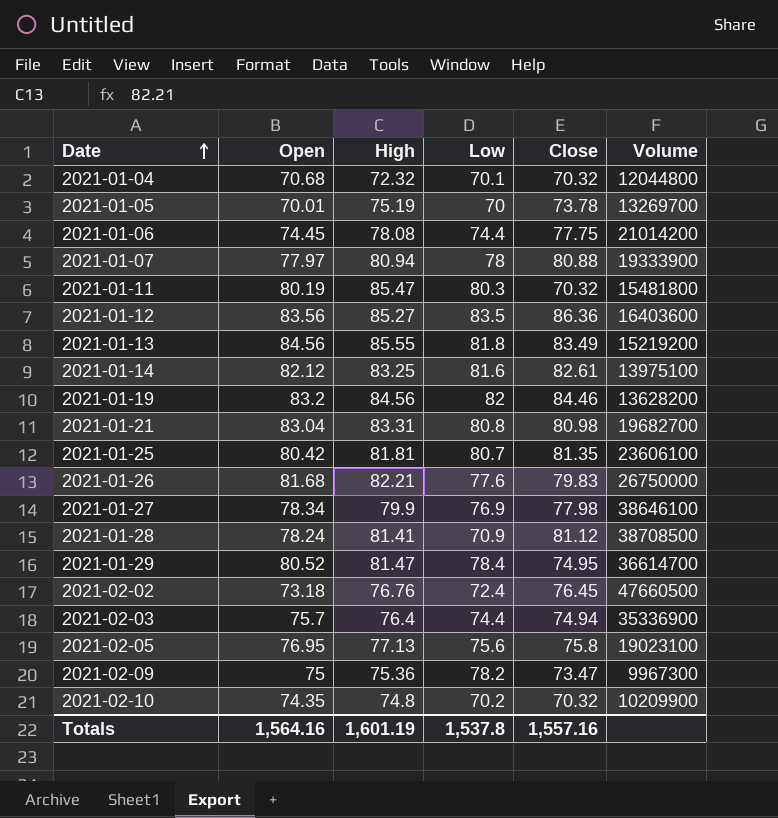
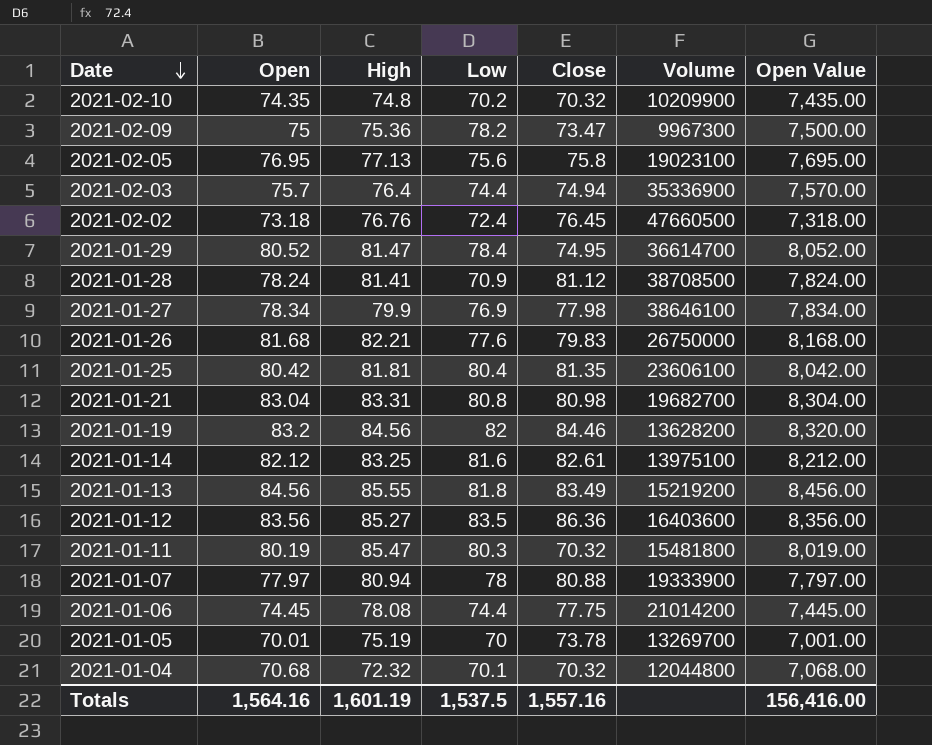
row order: Date ascending -> Date descending
column Open Value | formula: none -> [Open] * 100
2021-01-25 | Low: 80.7 -> 80.4
Totals | Low: 1,537.8 -> 1,537.5

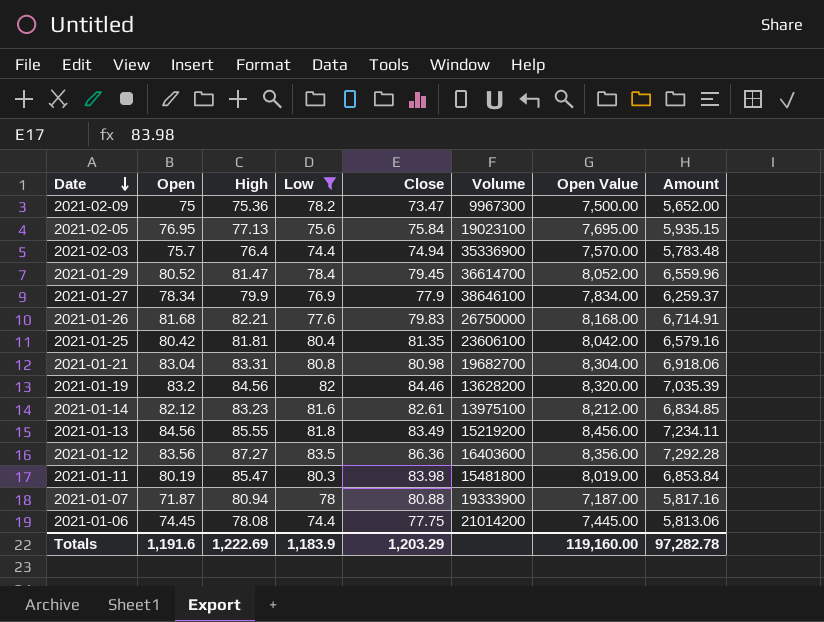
filter: none -> Low >= 74.4
column Amount | formula: none -> [Open] * [High]
2021-02-05 | Close: 75.8 -> 75.84
2021-01-29 | Close: 74.95 -> 79.45
2021-01-27 | Close: 77.98 -> 77.9
2021-01-14 | High: 83.25 -> 83.23
2021-01-12 | High: 85.27 -> 87.27
2021-01-11 | Close: 70.32 -> 83.98
2021-01-07 | Open: 77.97 -> 71.87
2021-01-07 | Open Value: 7,797.00 -> 7,187.00
Totals | Open: 1,564.16 -> 1,191.6
Totals | High: 1,601.19 -> 1,222.69
Totals | Low: 1,537.5 -> 1,183.9
Totals | Close: 1,557.16 -> 1,203.29
Totals | Open Value: 156,416.00 -> 119,160.00

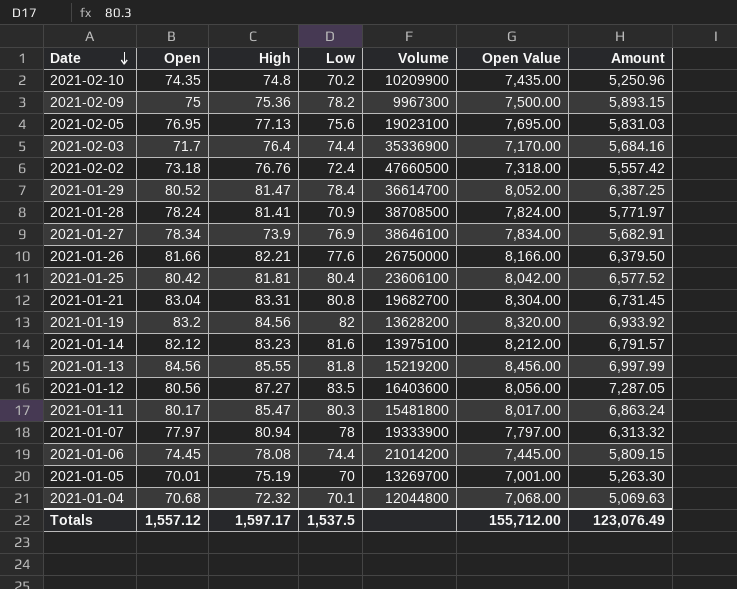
filter: Low >= 74.4 -> none
column Close | position: 5 -> none
column Amount | formula: [Open] * [High] -> [High] * [Low]
2021-02-03 | Open: 75.7 -> 71.7
2021-02-03 | Open Value: 7,570.00 -> 7,170.00
2021-01-27 | High: 79.9 -> 73.9
2021-01-26 | Open: 81.68 -> 81.66
2021-01-26 | Open Value: 8,168.00 -> 8,166.00
2021-01-12 | Open: 83.56 -> 80.56
2021-01-12 | Open Value: 8,356.00 -> 8,056.00
2021-01-11 | Open: 80.19 -> 80.17
2021-01-11 | Open Value: 8,019.00 -> 8,017.00
2021-01-07 | Open: 71.87 -> 77.97
2021-01-07 | Open Value: 7,187.00 -> 7,797.00
Totals | Open: 1,191.6 -> 1,557.12
Totals | High: 1,222.69 -> 1,597.17
Totals | Low: 1,183.9 -> 1,537.5
Totals | Open Value: 119,160.00 -> 155,712.00
Totals | Amount: 97,282.78 -> 123,076.49

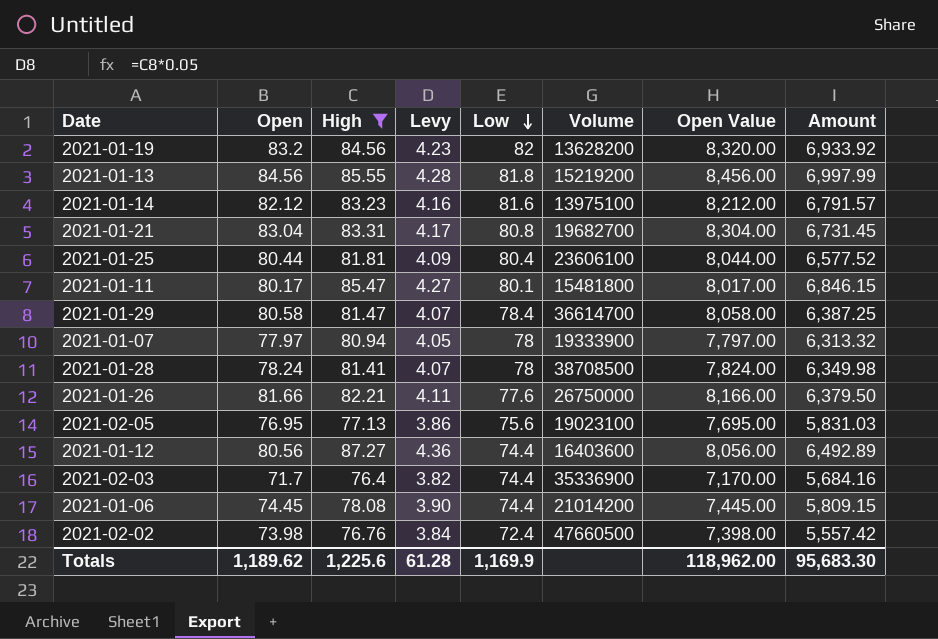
filter: none -> High >= 76.4
row order: Date descending -> Low descending
column Levy | formula: none -> [High] * 0.05
2021-01-25 | Open: 80.42 -> 80.44
2021-01-25 | Open Value: 8,042.00 -> 8,044.00
2021-01-11 | Low: 80.3 -> 80.1
2021-01-11 | Amount: 6,863.24 -> 6,846.15
2021-01-29 | Open: 80.52 -> 80.58
2021-01-29 | Open Value: 8,052.00 -> 8,058.00
2021-01-28 | Low: 70.9 -> 78
2021-01-28 | Amount: 5,771.97 -> 6,349.98
2021-01-12 | Low: 83.5 -> 74.4
2021-01-12 | Amount: 7,287.05 -> 6,492.89
2021-02-02 | Open: 73.18 -> 73.98
2021-02-02 | Open Value: 7,318.00 -> 7,398.00
Totals | Open: 1,557.12 -> 1,189.62
Totals | High: 1,597.17 -> 1,225.6
Totals | Low: 1,537.5 -> 1,169.9
Totals | Open Value: 155,712.00 -> 118,962.00
Totals | Amount: 123,076.49 -> 95,683.30

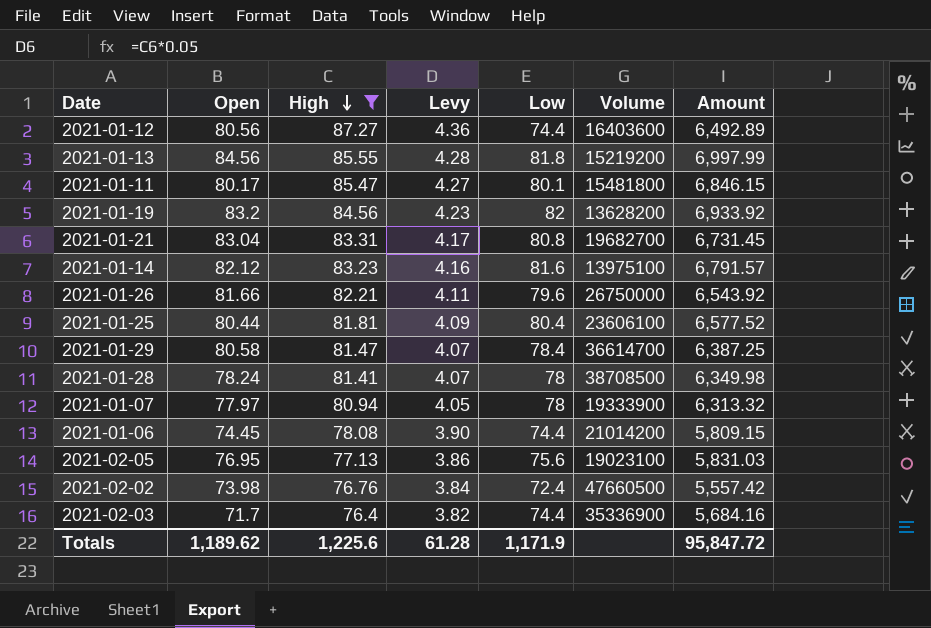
row order: Low descending -> High descending
column Open Value | formula: [Open] * 100 -> none
2021-01-26 | Low: 77.6 -> 79.6
2021-01-26 | Amount: 6,379.50 -> 6,543.92
Totals | Low: 1,169.9 -> 1,171.9
Totals | Amount: 95,683.30 -> 95,847.72

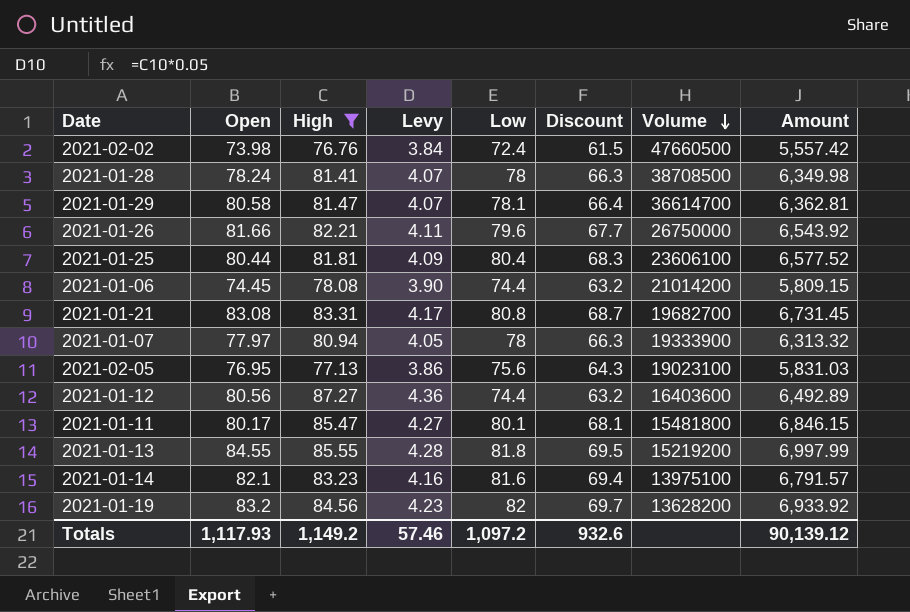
row order: High descending -> Volume descending
column Discount | formula: none -> [Low] * 0.85
row 2021-02-03: 71.7 | 76.4 | 3.82 | 74.4 | 35336900 | 5,684.16 -> none
2021-01-29 | Low: 78.4 -> 78.1
2021-01-29 | Amount: 6,387.25 -> 6,362.81
2021-01-21 | Open: 83.04 -> 83.08
2021-01-13 | Open: 84.56 -> 84.55
2021-01-14 | Open: 82.12 -> 82.1
Totals | Open: 1,189.62 -> 1,117.93
Totals | High: 1,225.6 -> 1,149.2
Totals | Levy: 61.28 -> 57.46
Totals | Low: 1,171.9 -> 1,097.2
Totals | Amount: 95,847.72 -> 90,139.12

